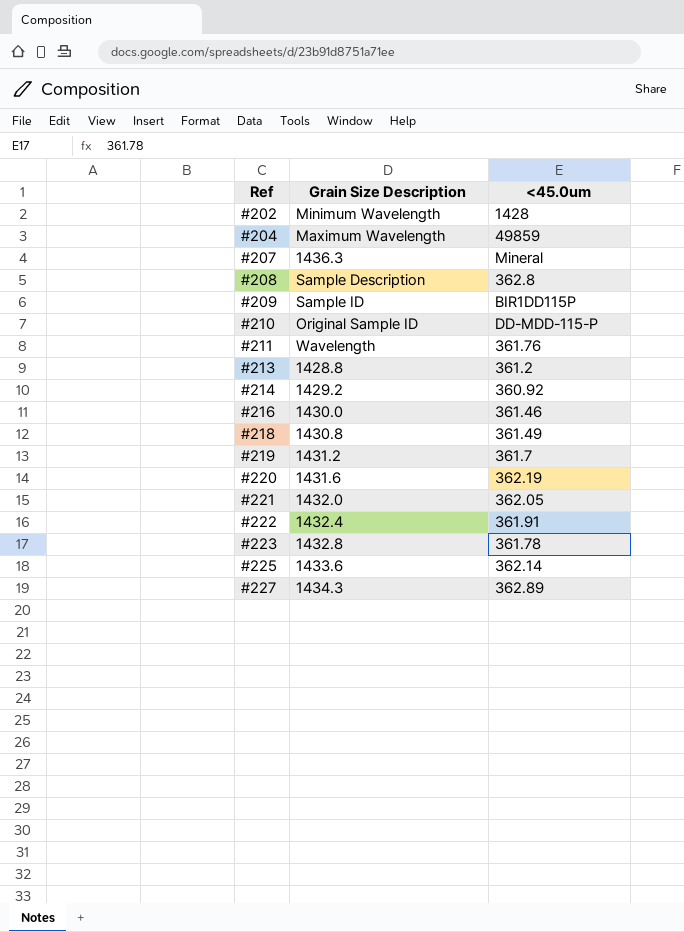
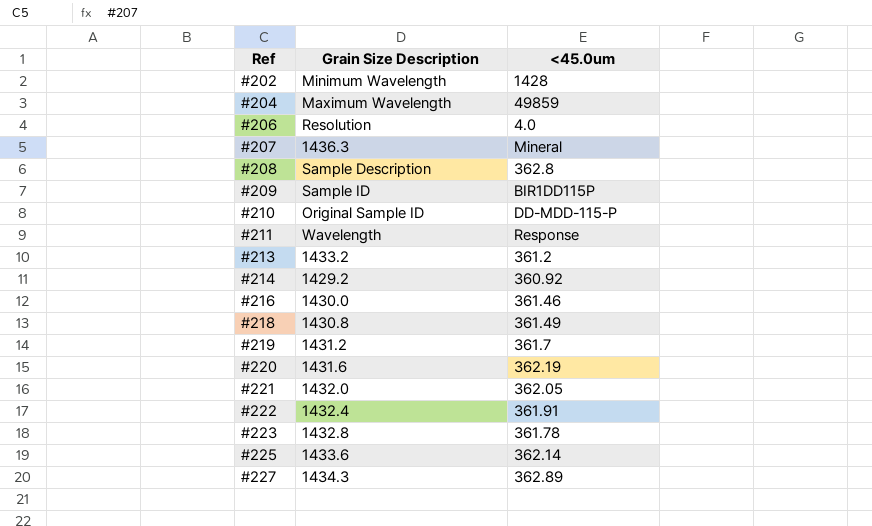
row #206: none -> Resolution | 4.0
#211 | <45.0um: 361.76 -> Response
#213 | Grain Size Description: 1428.8 -> 1433.2

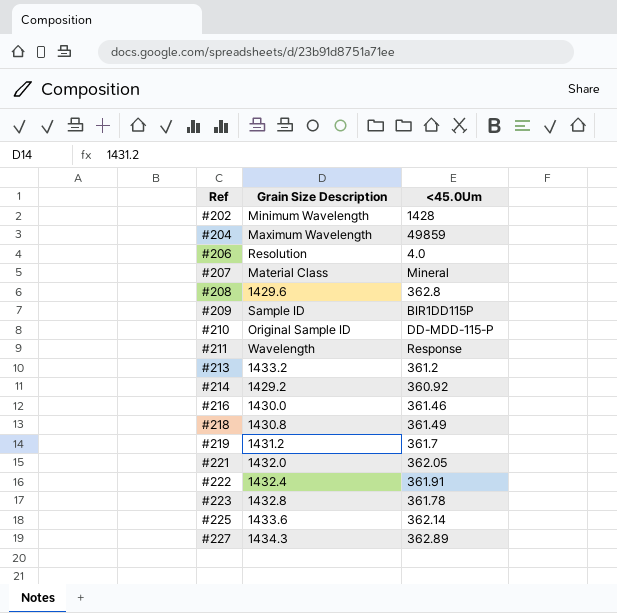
column name: <45.0um -> <45.0Um
row #220: 1431.6 | 362.19 -> none
#207 | Grain Size Description: 1436.3 -> Material Class
#208 | Grain Size Description: Sample Description -> 1429.6

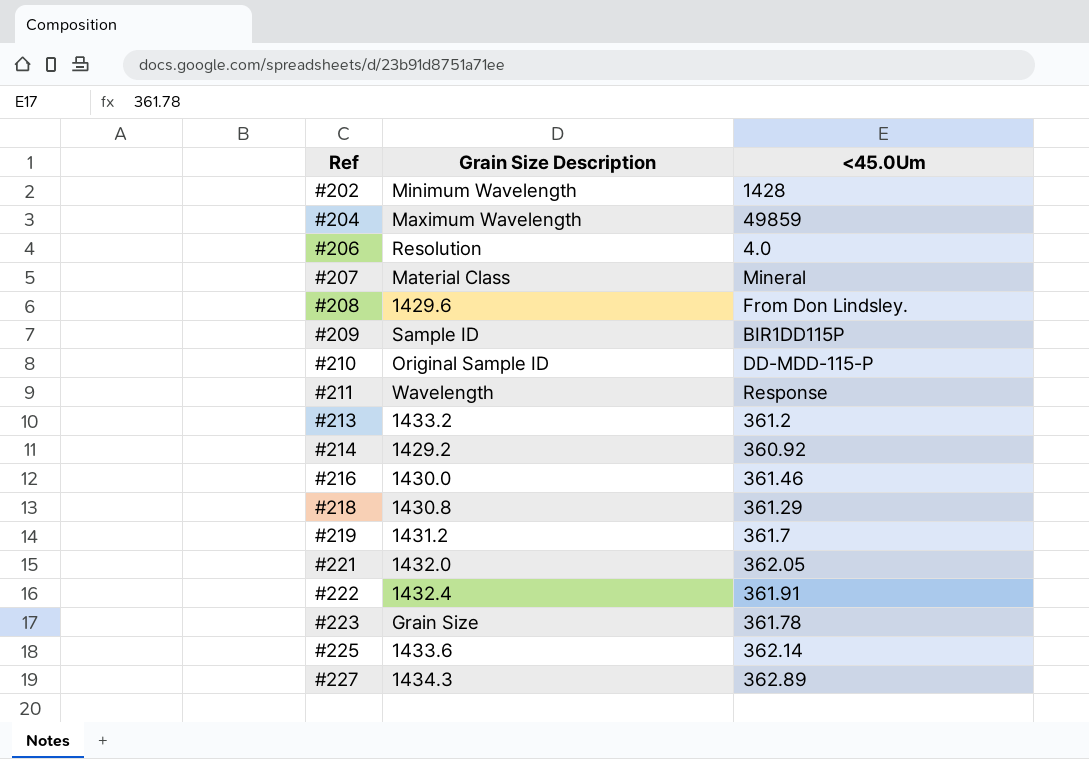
#208 | <45.0Um: 362.8 -> From Don Lindsley.
#218 | <45.0Um: 361.49 -> 361.29
#223 | Grain Size Description: 1432.8 -> Grain Size

